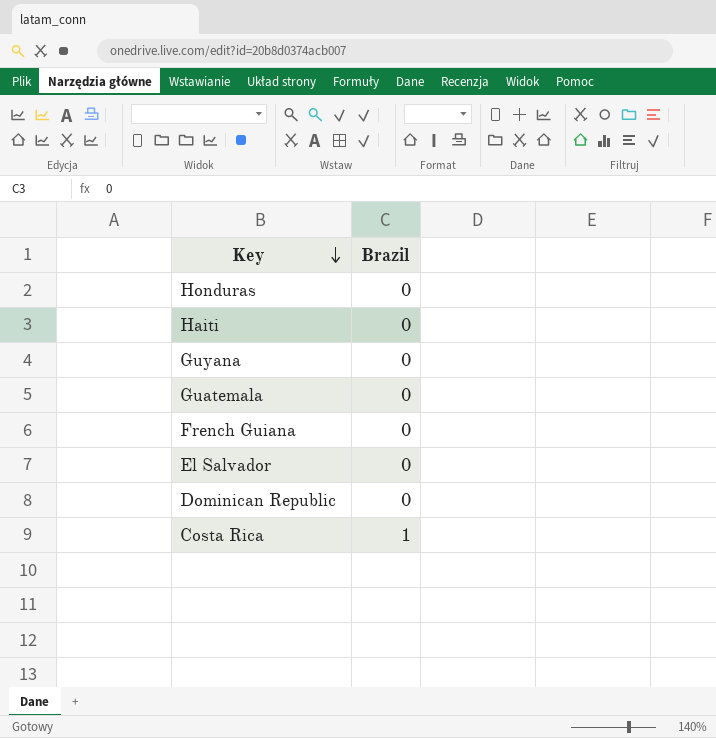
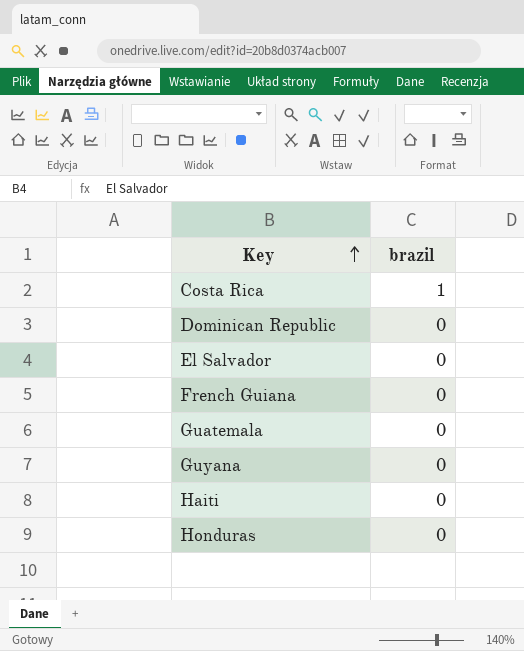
row order: Key descending -> Key ascending
column name: Brazil -> brazil

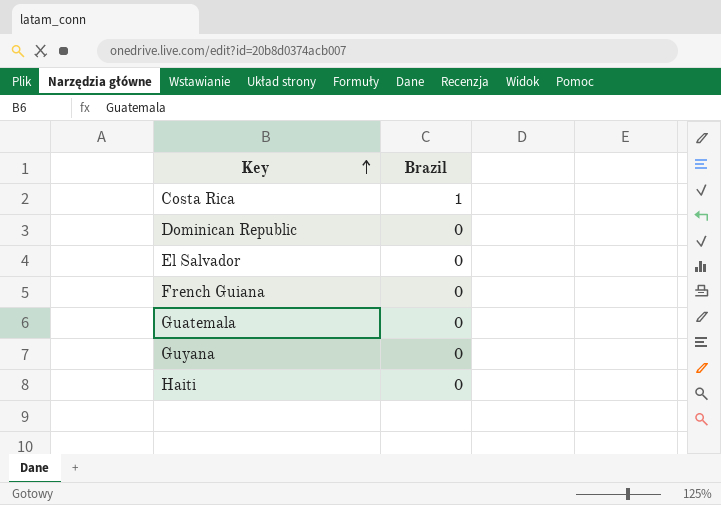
column name: brazil -> Brazil
row Honduras: 0 -> none

